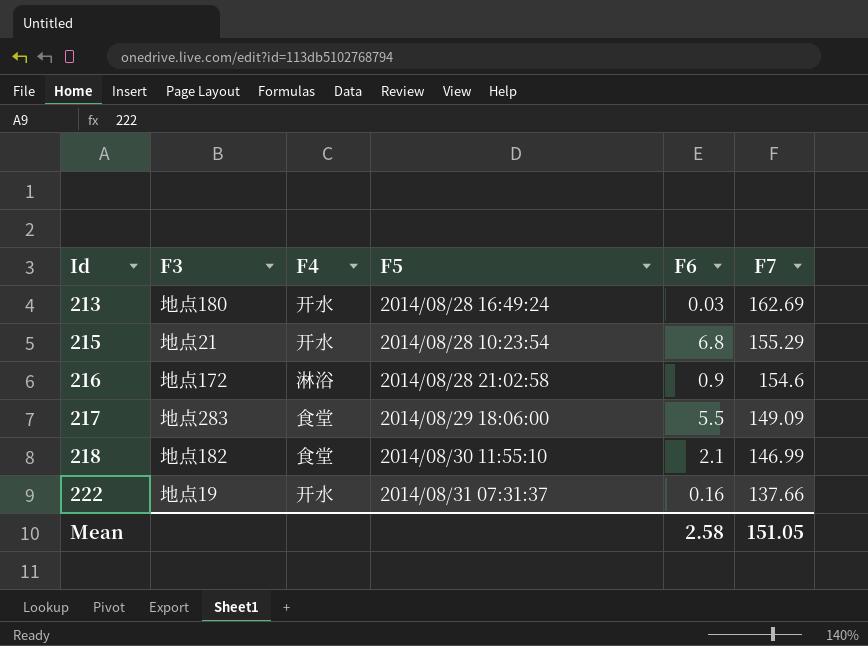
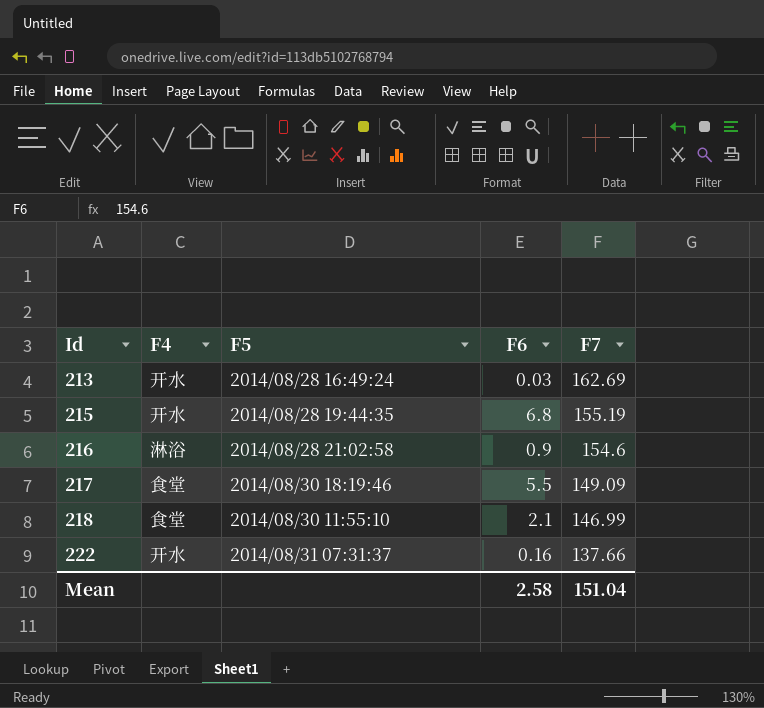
column F3 | position: 2 -> none
215 | F5: 2014/08/28 10:23:54 -> 2014/08/28 19:44:35
215 | F7: 155.29 -> 155.19
217 | F5: 2014/08/29 18:06:00 -> 2014/08/30 18:19:46
Mean | F7: 151.05 -> 151.04

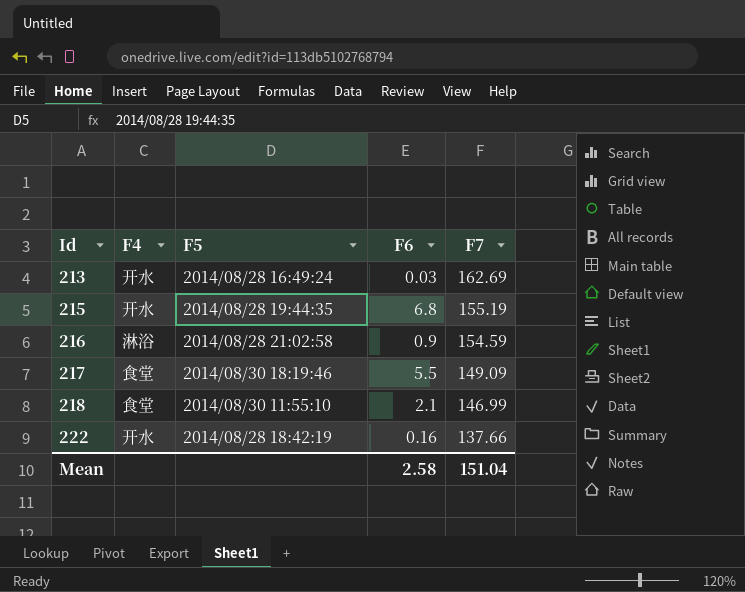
216 | F7: 154.6 -> 154.59
222 | F5: 2014/08/31 07:31:37 -> 2014/08/28 18:42:19

